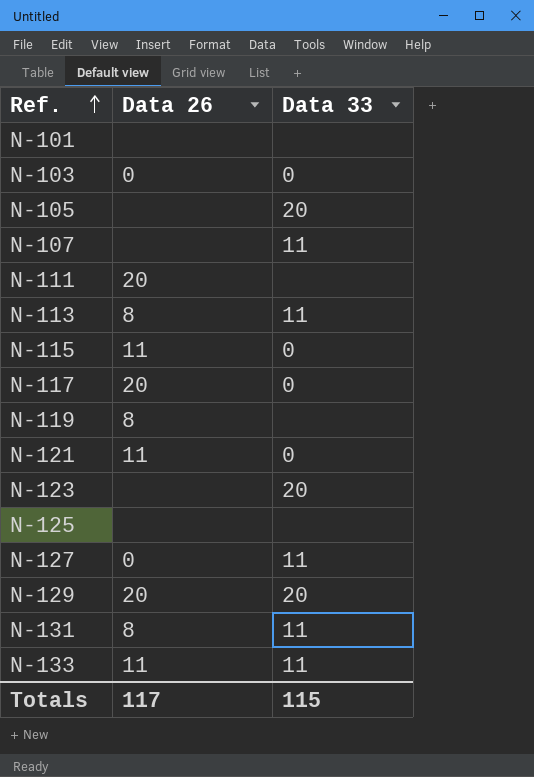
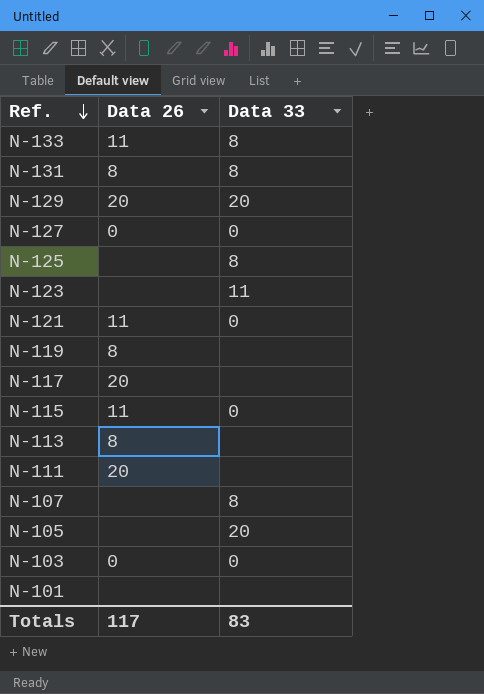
row order: Ref. ascending -> Ref. descending
N-133 | Data 33: 11 -> 8
N-131 | Data 33: 11 -> 8
N-127 | Data 33: 11 -> 0
N-125 | Data 33: none -> 8
N-123 | Data 33: 20 -> 11
N-117 | Data 33: 0 -> none
N-113 | Data 33: 11 -> none
N-107 | Data 33: 11 -> 8
Totals | Data 33: 115 -> 83

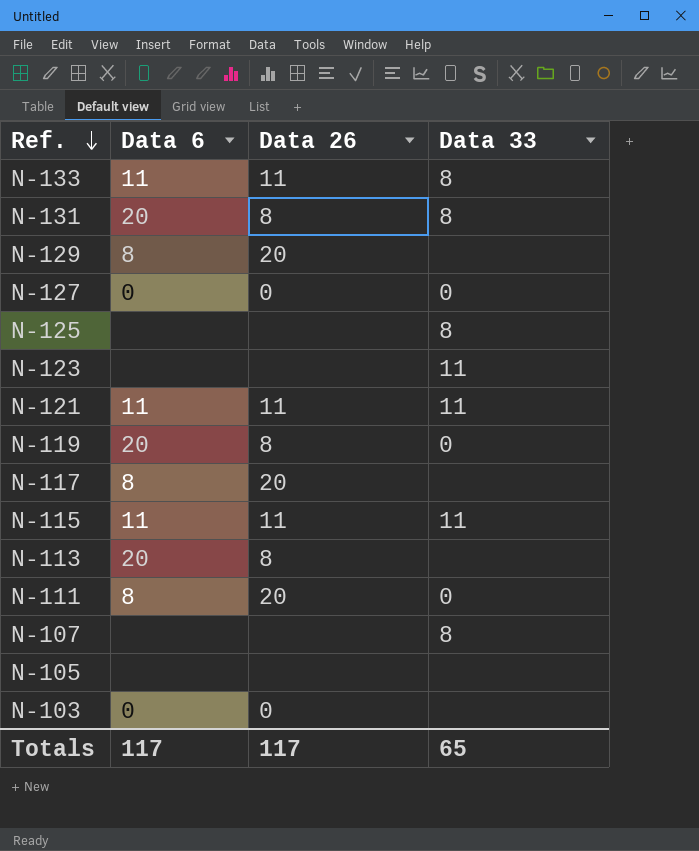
column Data 6 | position: none -> 2
row N-101: none | none -> none
N-129 | Data 33: 20 -> none
N-121 | Data 33: 0 -> 11
N-119 | Data 33: none -> 0
N-115 | Data 33: 0 -> 11
N-111 | Data 33: none -> 0
N-105 | Data 33: 20 -> none
N-103 | Data 33: 0 -> none
Totals | Data 33: 83 -> 65

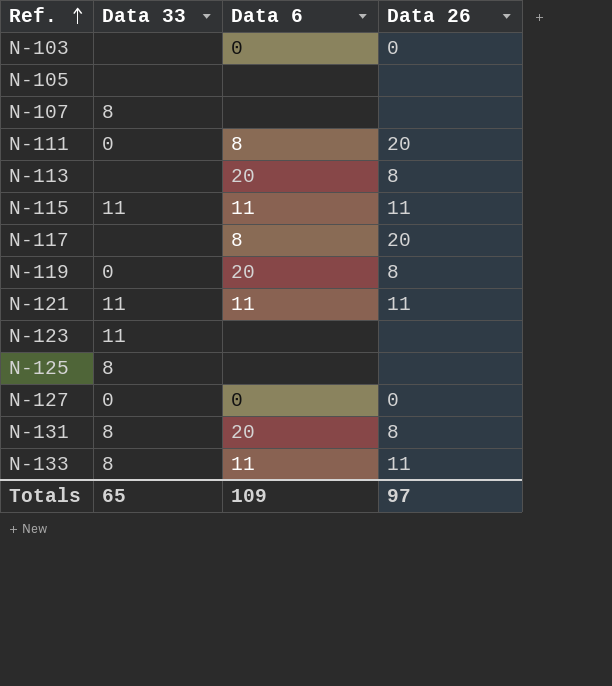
row order: Ref. descending -> Ref. ascending
column Data 33 | position: 4 -> 2
row N-129: 8 | 20 | none -> none
Totals | Data 6: 117 -> 109
Totals | Data 26: 117 -> 97

